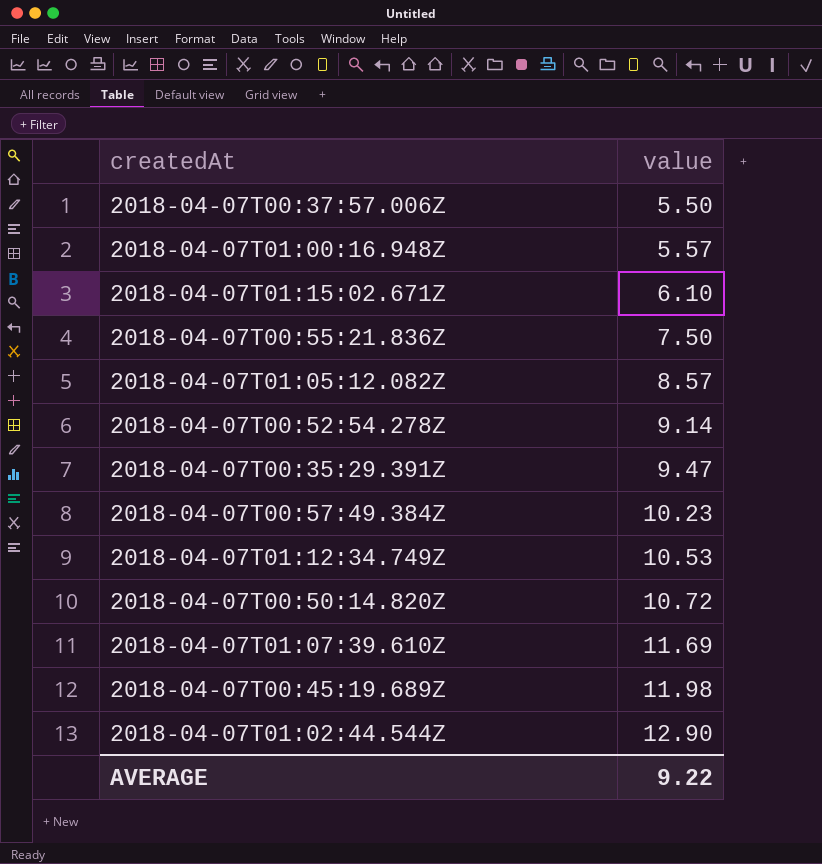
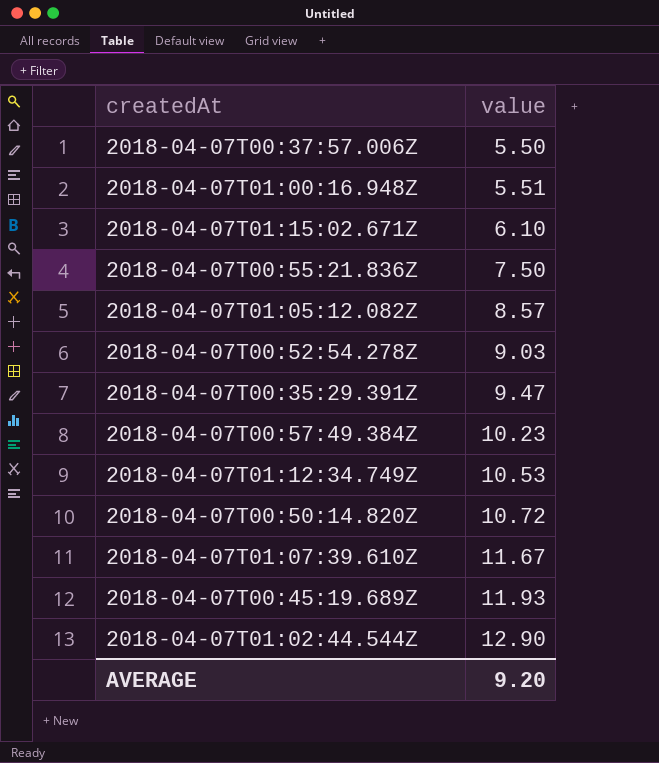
2018-04-07T01:00:16.948Z | value: 5.57 -> 5.51
2018-04-07T00:52:54.278Z | value: 9.14 -> 9.03
2018-04-07T01:07:39.610Z | value: 11.69 -> 11.67
2018-04-07T00:45:19.689Z | value: 11.98 -> 11.93
AVERAGE | value: 9.22 -> 9.20

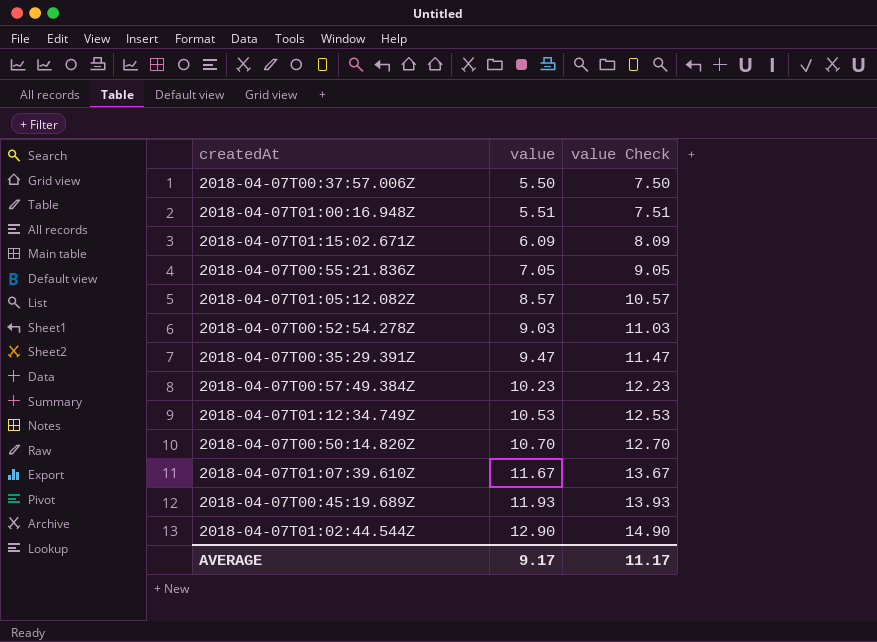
column value Check | formula: none -> [value] + 2
2018-04-07T01:15:02.671Z | value: 6.10 -> 6.09
2018-04-07T00:55:21.836Z | value: 7.50 -> 7.05
2018-04-07T00:50:14.820Z | value: 10.72 -> 10.70
AVERAGE | value: 9.20 -> 9.17

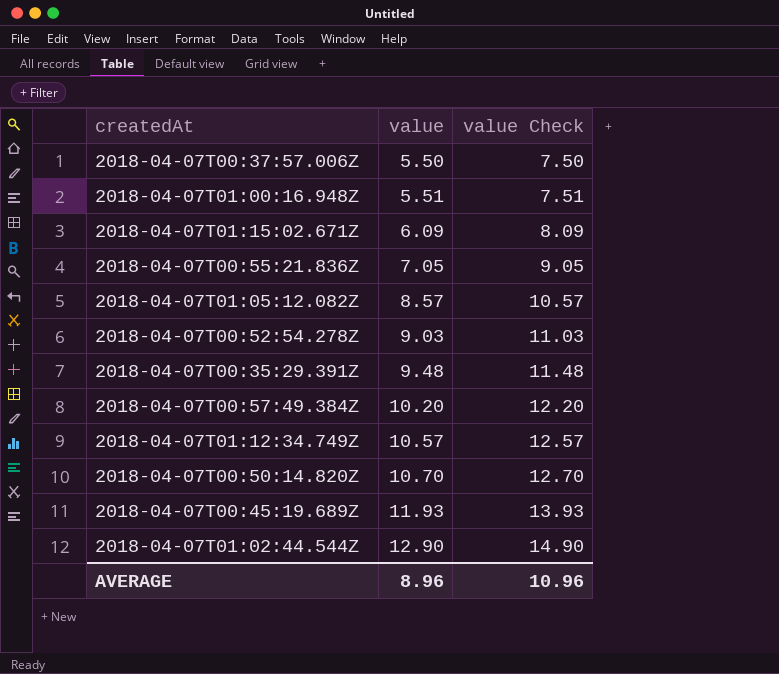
row 2018-04-07T01:07:39.610Z: 11.67 | 13.67 -> none
2018-04-07T00:35:29.391Z | value: 9.47 -> 9.48
2018-04-07T00:35:29.391Z | value Check: 11.47 -> 11.48
2018-04-07T00:57:49.384Z | value: 10.23 -> 10.20
2018-04-07T00:57:49.384Z | value Check: 12.23 -> 12.20
2018-04-07T01:12:34.749Z | value: 10.53 -> 10.57
2018-04-07T01:12:34.749Z | value Check: 12.53 -> 12.57
AVERAGE | value: 9.17 -> 8.96
AVERAGE | value Check: 11.17 -> 10.96

